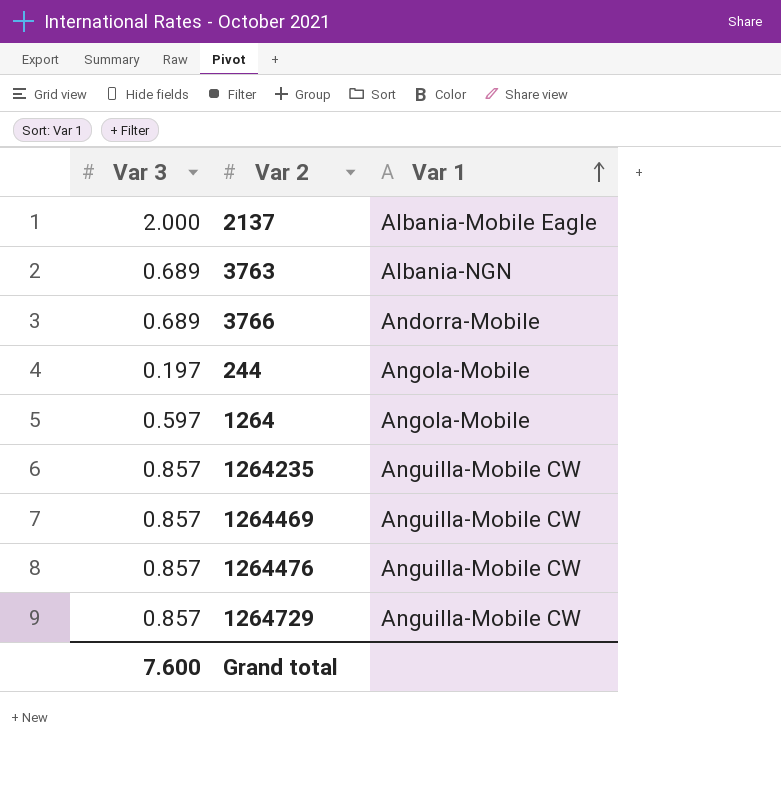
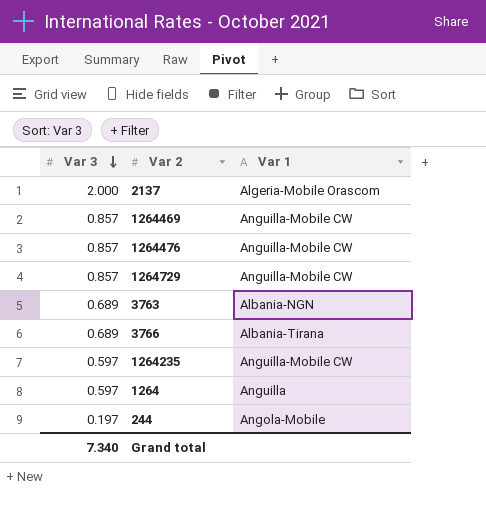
row order: Var 1 ascending -> Var 3 descending
2137 | Var 1: Albania-Mobile Eagle -> Algeria-Mobile Orascom
3766 | Var 1: Andorra-Mobile -> Albania-Tirana
1264235 | Var 3: 0.857 -> 0.597
1264 | Var 1: Angola-Mobile -> Anguilla
Grand total | Var 3: 7.600 -> 7.340

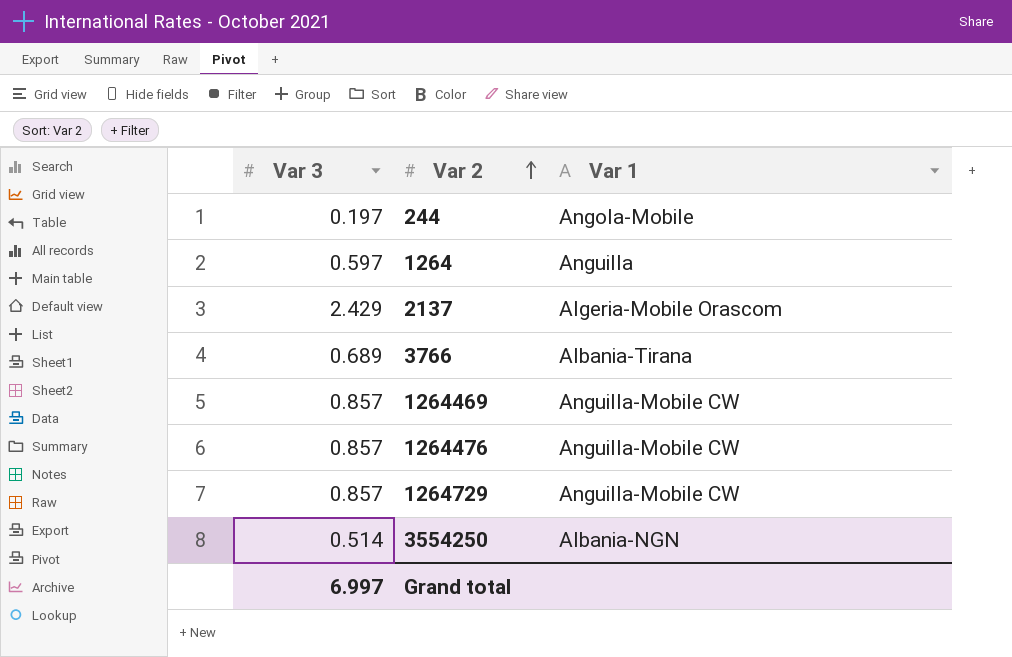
row order: Var 3 descending -> Var 2 ascending
row 3763: 0.689 | Albania-NGN -> none
row 1264235: 0.597 | Anguilla-Mobile CW -> none
2137 | Var 3: 2.000 -> 2.429
row 3554250: none -> 0.514 | Albania-NGN
Grand total | Var 3: 7.340 -> 6.997

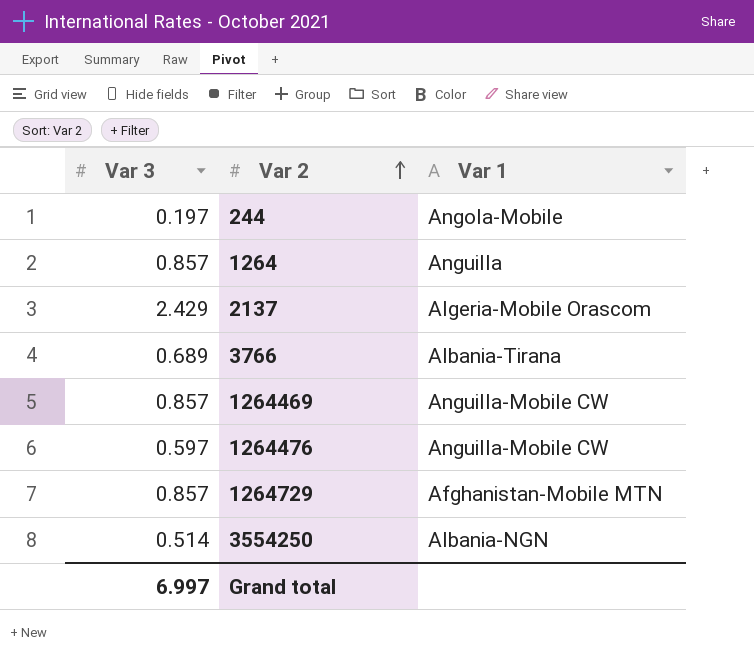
1264 | Var 3: 0.597 -> 0.857
1264476 | Var 3: 0.857 -> 0.597
1264729 | Var 1: Anguilla-Mobile CW -> Afghanistan-Mobile MTN

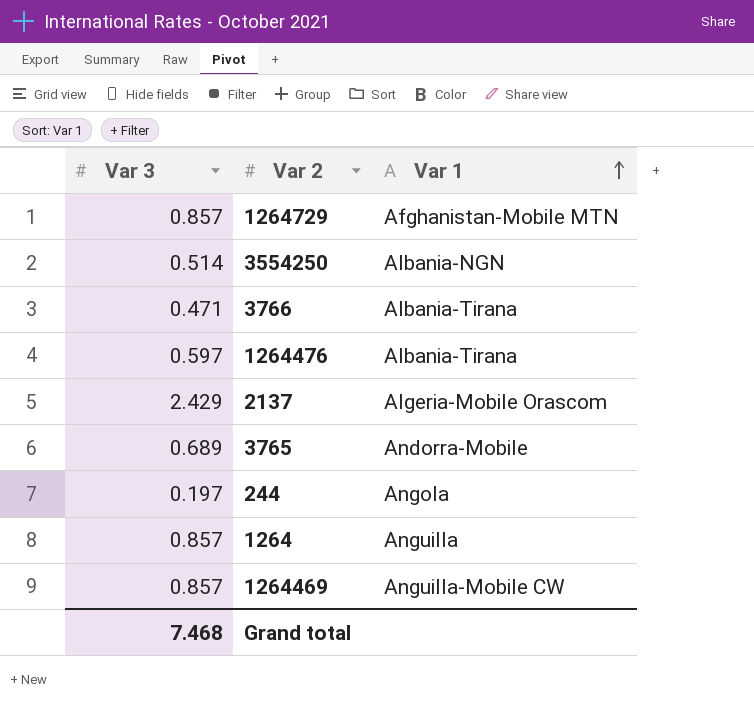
row order: Var 2 ascending -> Var 1 ascending
3766 | Var 3: 0.689 -> 0.471
1264476 | Var 1: Anguilla-Mobile CW -> Albania-Tirana
row 3765: none -> 0.689 | Andorra-Mobile
244 | Var 1: Angola-Mobile -> Angola
Grand total | Var 3: 6.997 -> 7.468

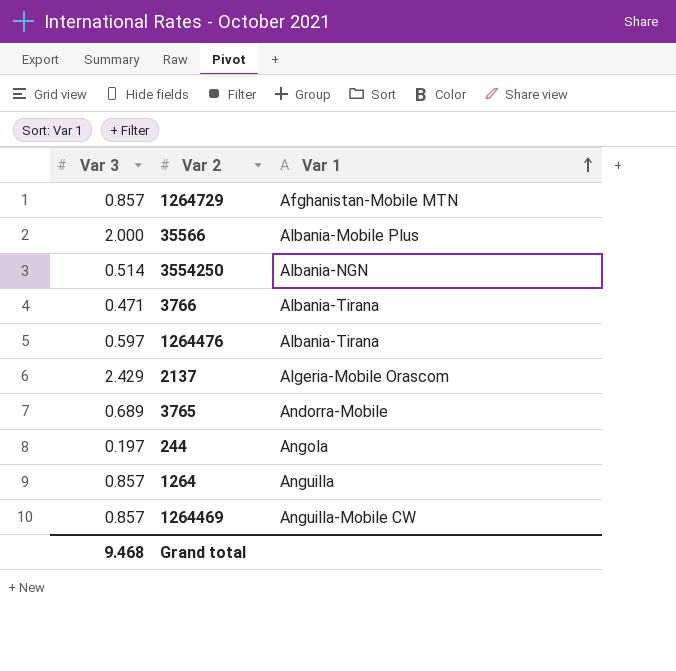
row 35566: none -> 2.000 | Albania-Mobile Plus
Grand total | Var 3: 7.468 -> 9.468

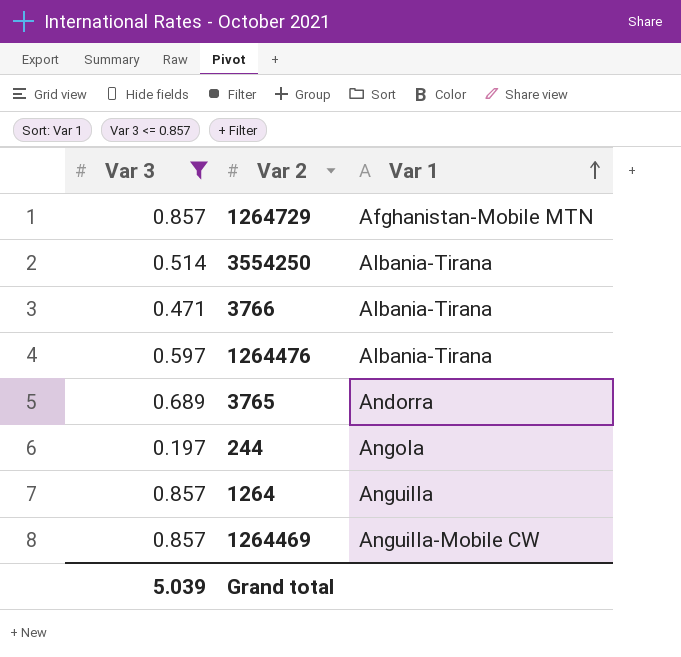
filter: none -> Var 3 <= 0.857
3554250 | Var 1: Albania-NGN -> Albania-Tirana
3765 | Var 1: Andorra-Mobile -> Andorra
Grand total | Var 3: 9.468 -> 5.039

